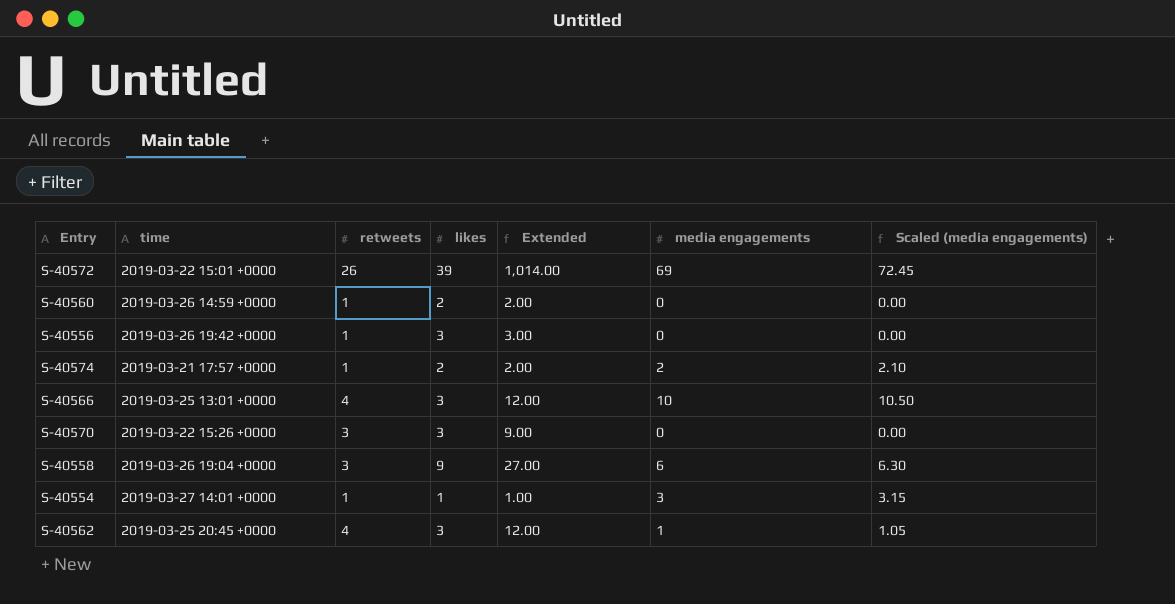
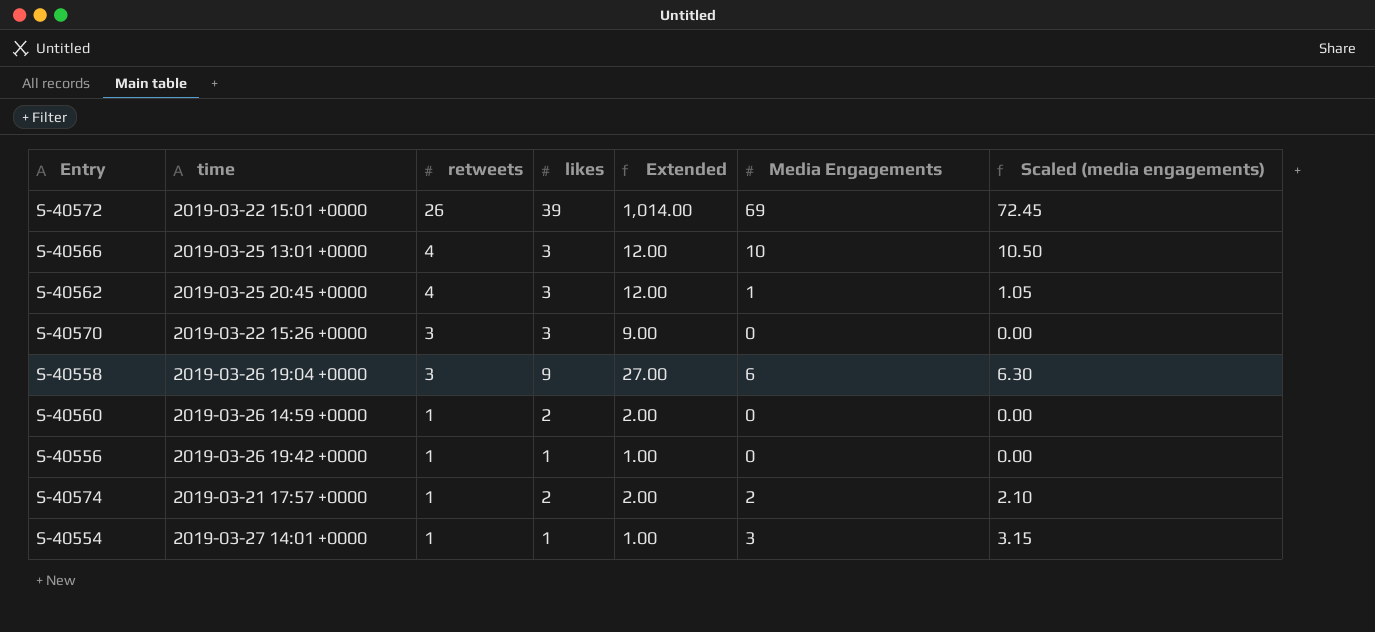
row order: none -> retweets descending
column name: media engagements -> Media Engagements
S-40556 | likes: 3 -> 1
S-40556 | Extended: 3.00 -> 1.00

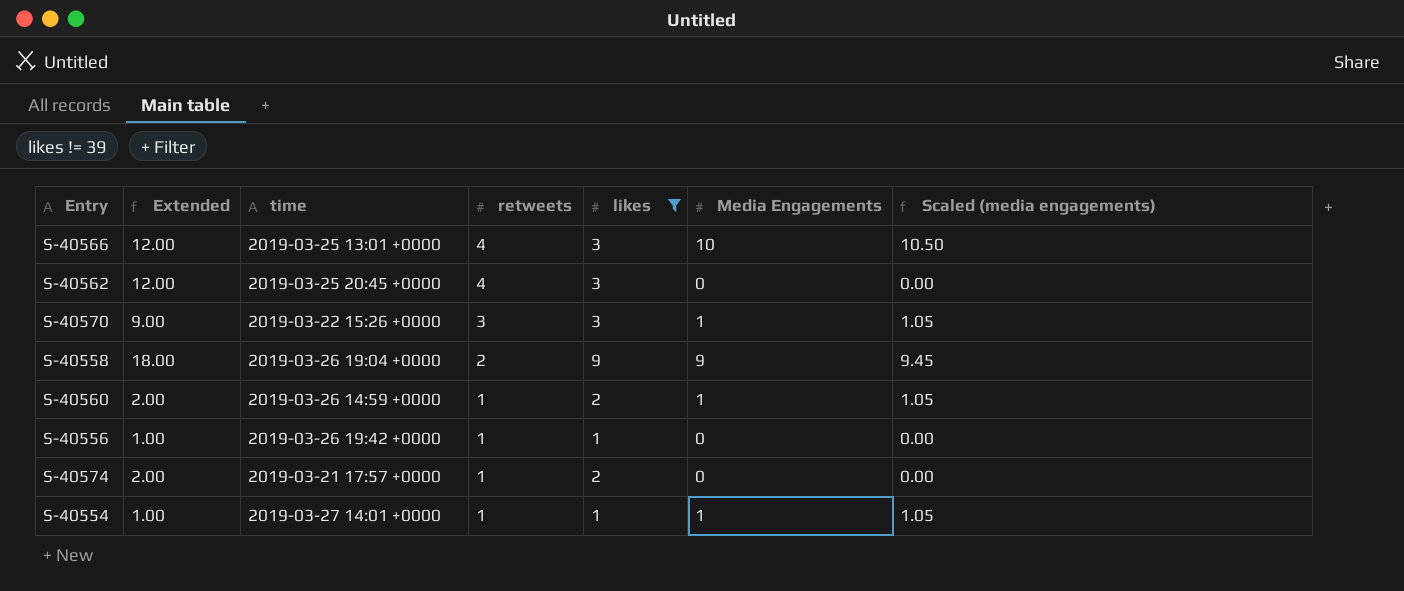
filter: none -> likes != 39
column Extended | position: 5 -> 2
S-40562 | Media Engagements: 1 -> 0
S-40562 | Scaled (media engagements): 1.05 -> 0.00
S-40570 | Media Engagements: 0 -> 1
S-40570 | Scaled (media engagements): 0.00 -> 1.05
S-40558 | Extended: 27.00 -> 18.00
S-40558 | retweets: 3 -> 2
S-40558 | Media Engagements: 6 -> 9
S-40558 | Scaled (media engagements): 6.30 -> 9.45
S-40560 | Media Engagements: 0 -> 1
S-40560 | Scaled (media engagements): 0.00 -> 1.05
S-40574 | Media Engagements: 2 -> 0
S-40574 | Scaled (media engagements): 2.10 -> 0.00
S-40554 | Media Engagements: 3 -> 1
S-40554 | Scaled (media engagements): 3.15 -> 1.05

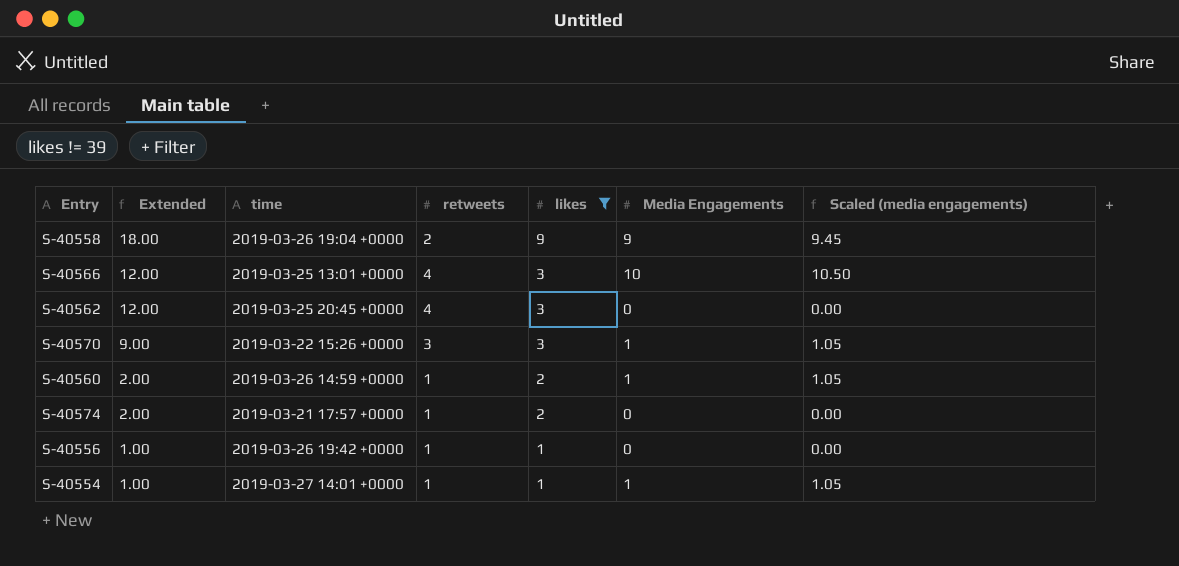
row order: retweets descending -> Extended descending

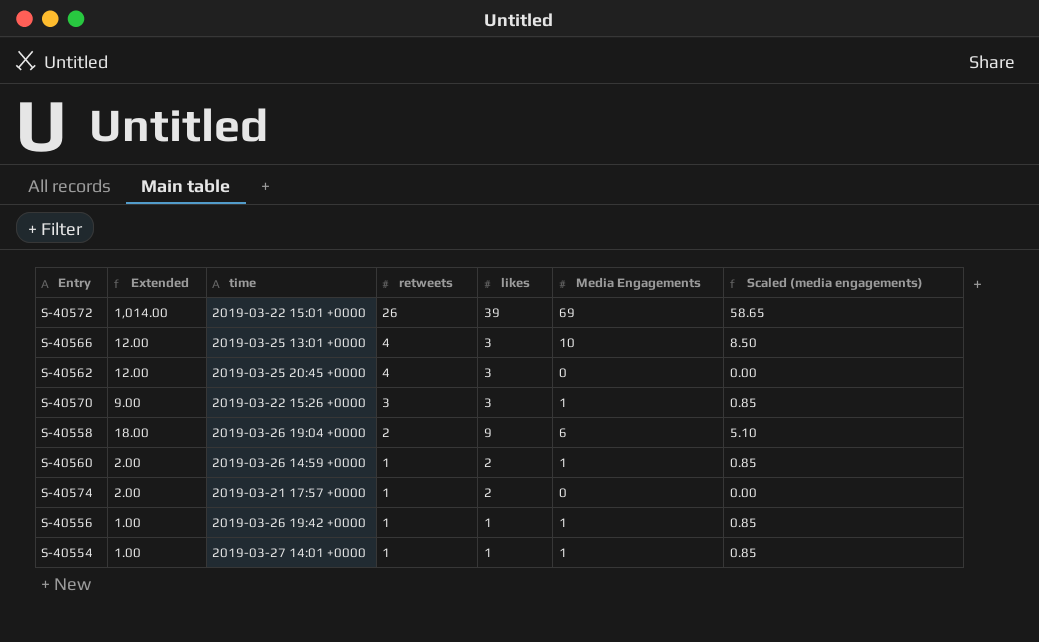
filter: likes != 39 -> none
row order: Extended descending -> retweets descending
column Scaled (media engagements) | formula: [Media Engagements] * 1.05 -> [Media Engagements] * 0.85
S-40558 | Media Engagements: 9 -> 6
S-40556 | Media Engagements: 0 -> 1

